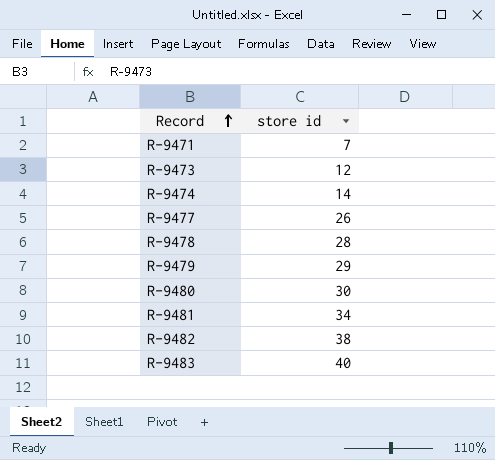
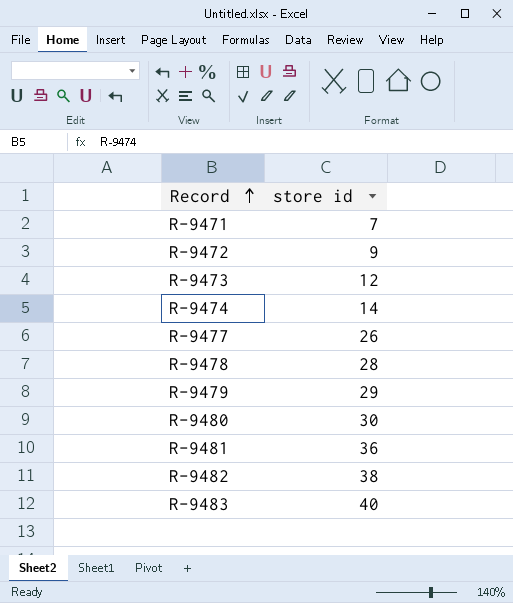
row R-9472: none -> 9
R-9481 | store id: 34 -> 36

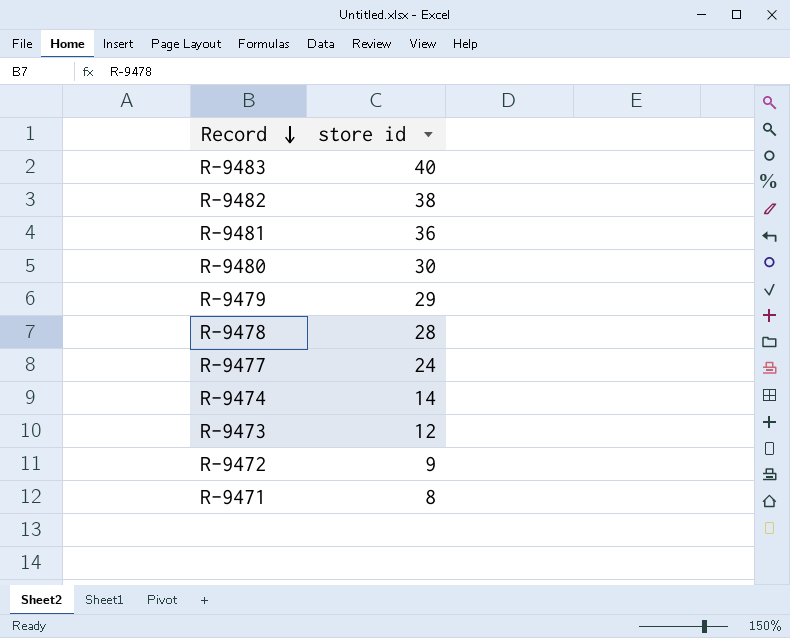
row order: Record ascending -> Record descending
R-9477 | store id: 26 -> 24
R-9471 | store id: 7 -> 8

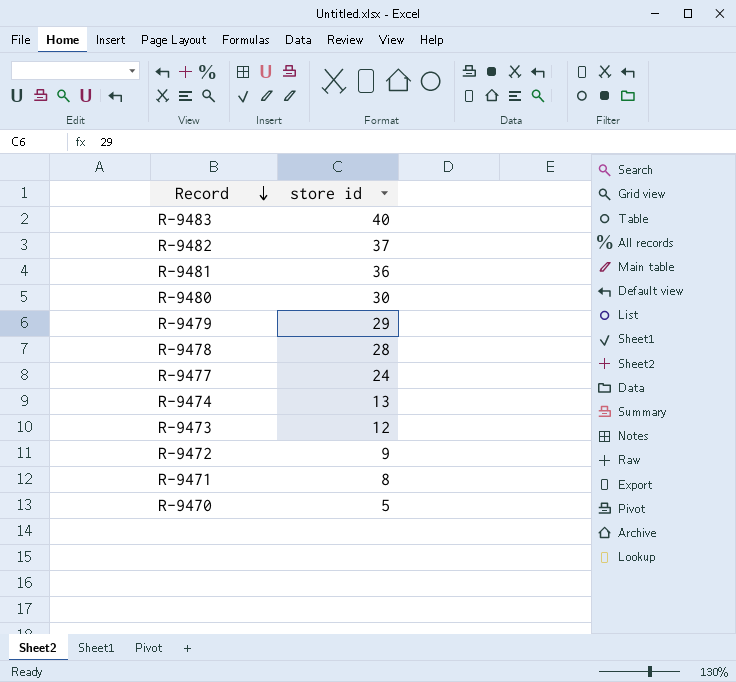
R-9482 | store id: 38 -> 37
R-9474 | store id: 14 -> 13
row R-9470: none -> 5

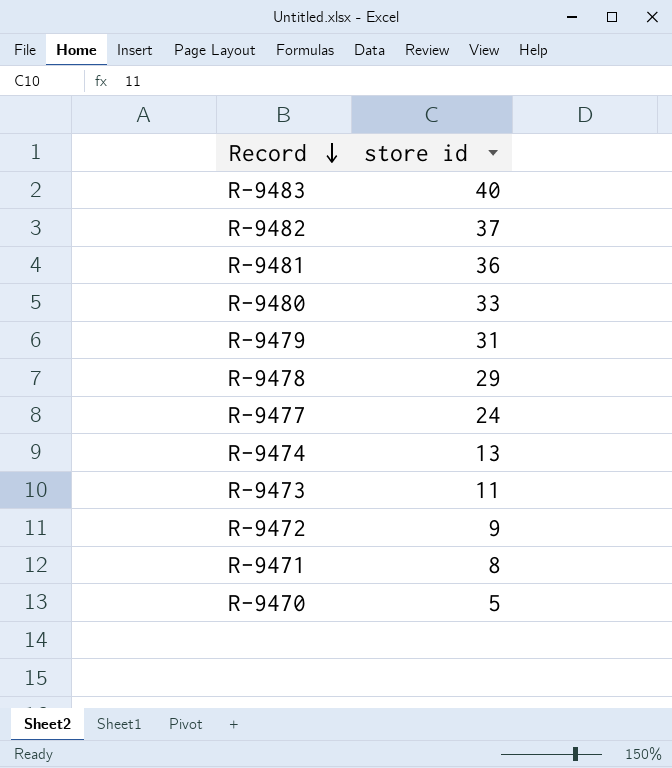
R-9480 | store id: 30 -> 33
R-9479 | store id: 29 -> 31
R-9478 | store id: 28 -> 29
R-9473 | store id: 12 -> 11

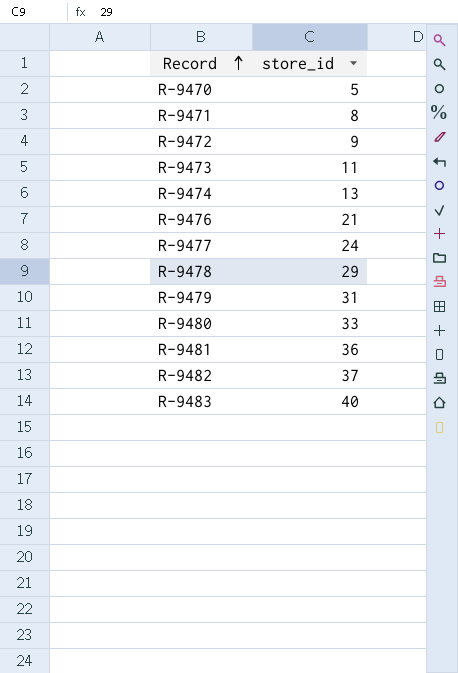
row order: Record descending -> Record ascending
column name: store id -> store_id
row R-9476: none -> 21

